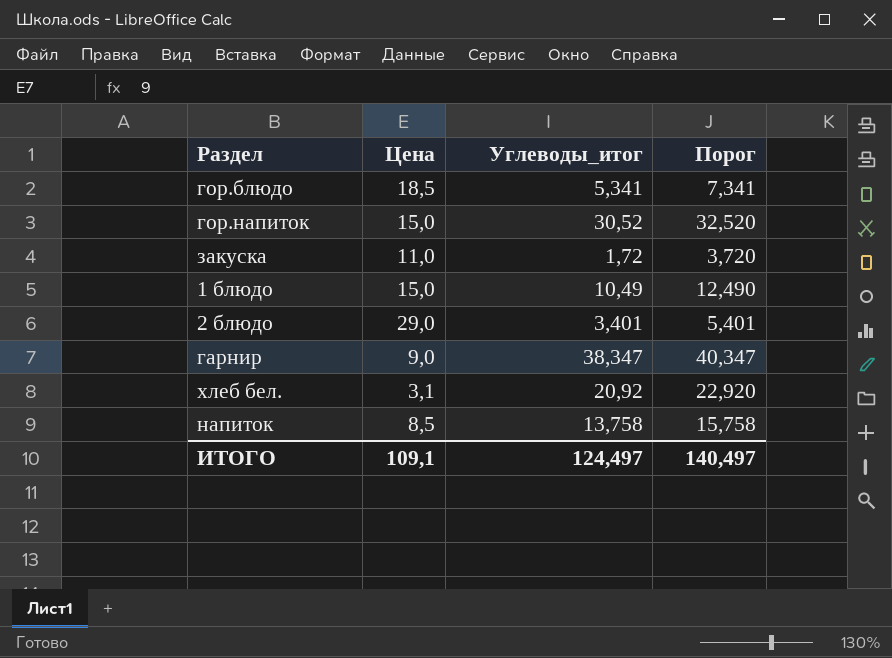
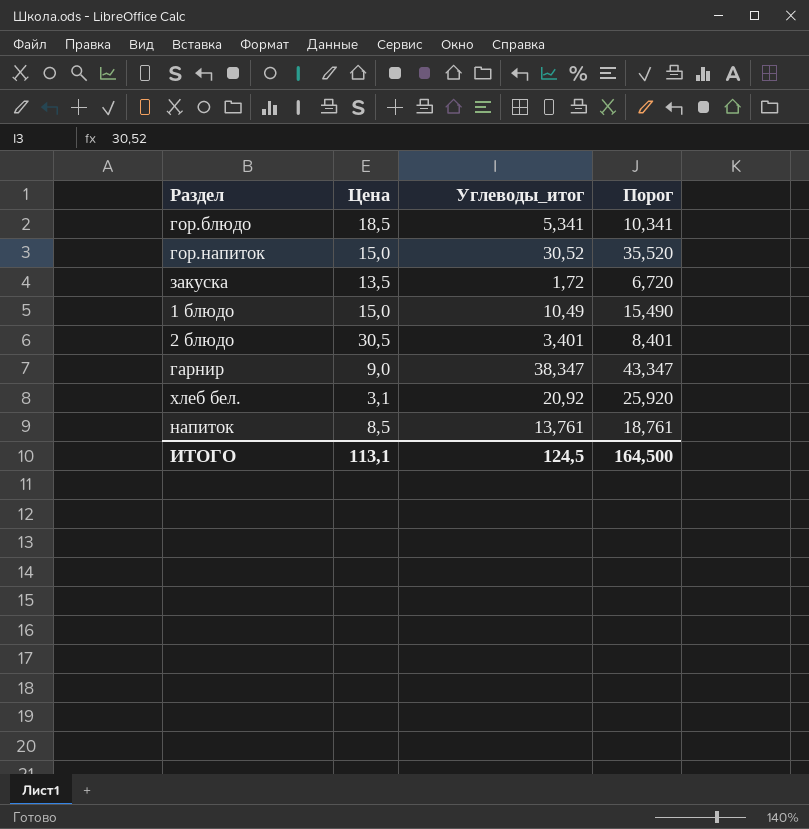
column Порог | formula: [Углеводы_итог] + 2 -> [Углеводы_итог] + 5
закуска | Цена: 11,0 -> 13,5
2 блюдо | Цена: 29,0 -> 30,5
напиток | Углеводы_итог: 13,758 -> 13,761
ИТОГО | Цена: 109,1 -> 113,1
ИТОГО | Углеводы_итог: 124,497 -> 124,5
ИТОГО | Порог: 140,497 -> 164,500

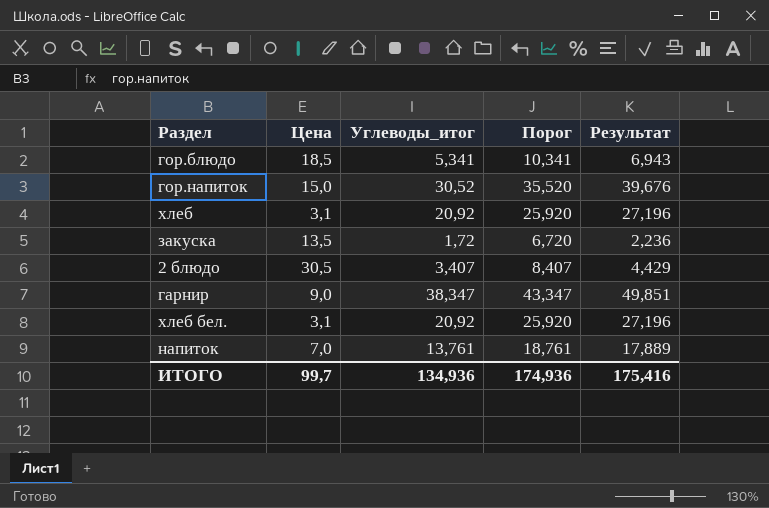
column Результат | formula: none -> [Углеводы_итог] * 1,3
row 1 блюдо: 15,0 | 10,49 | 15,490 -> none
row хлеб: none -> 3,1 | 20,92 | 25,920 | 27,196
2 блюдо | Углеводы_итог: 3,401 -> 3,407
2 блюдо | Порог: 8,401 -> 8,407
напиток | Цена: 8,5 -> 7,0
ИТОГО | Цена: 113,1 -> 99,7
ИТОГО | Углеводы_итог: 124,5 -> 134,936
ИТОГО | Порог: 164,500 -> 174,936

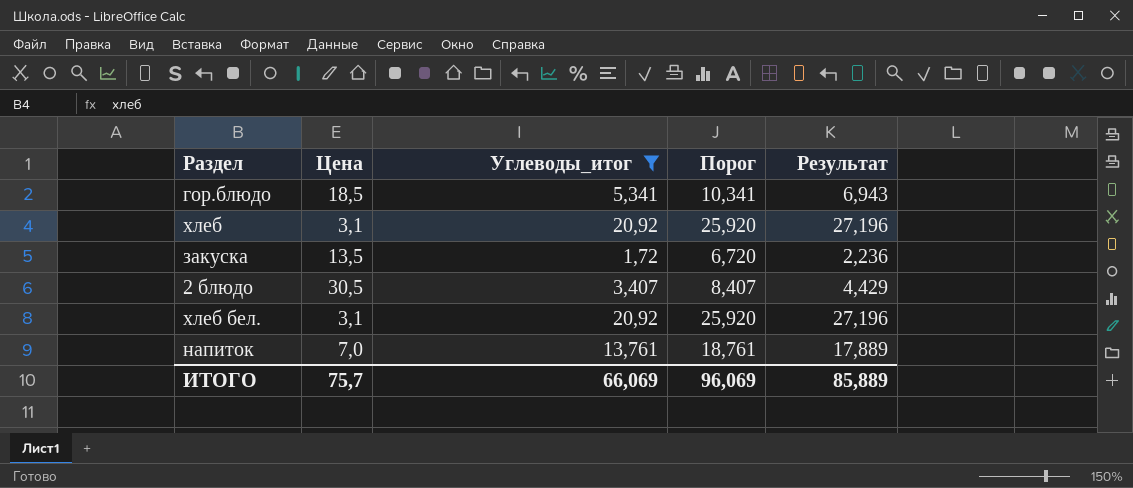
filter: none -> Углеводы_итог <= 20,92
ИТОГО | Цена: 99,7 -> 75,7
ИТОГО | Углеводы_итог: 134,936 -> 66,069
ИТОГО | Порог: 174,936 -> 96,069
ИТОГО | Результат: 175,416 -> 85,889

